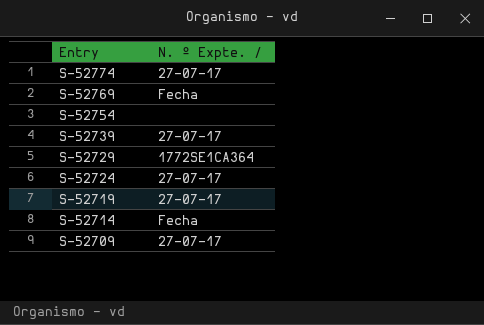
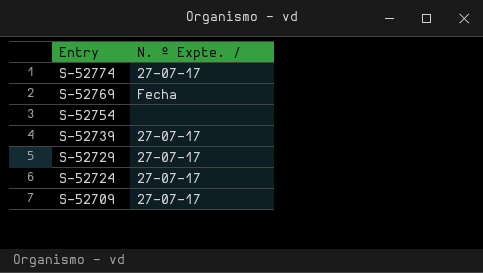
row S-52719: 27-07-17 -> none
row S-52714: Fecha -> none
S-52729 | N. º Expte. /: 1772SE1CA364 -> 27-07-17

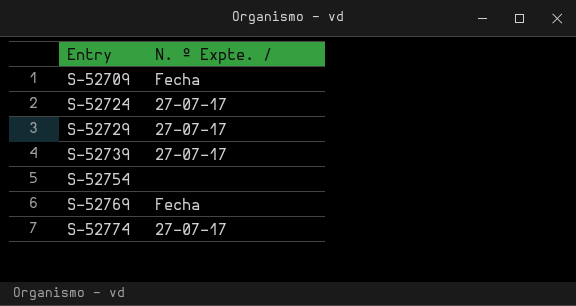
row order: Entry descending -> Entry ascending
S-52709 | N. º Expte. /: 27-07-17 -> Fecha

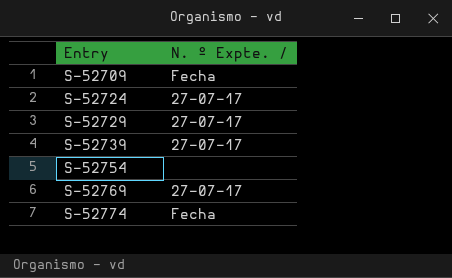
S-52769 | N. º Expte. /: Fecha -> 27-07-17
S-52774 | N. º Expte. /: 27-07-17 -> Fecha

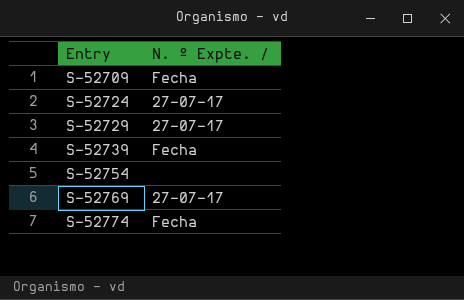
S-52739 | N. º Expte. /: 27-07-17 -> Fecha

